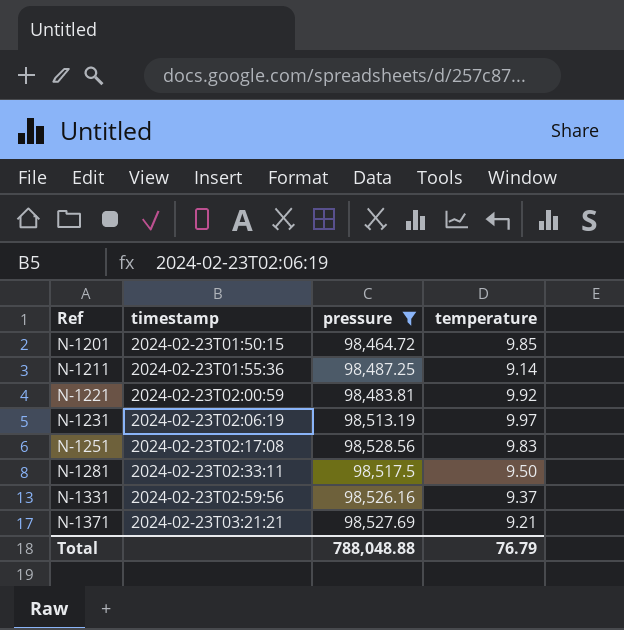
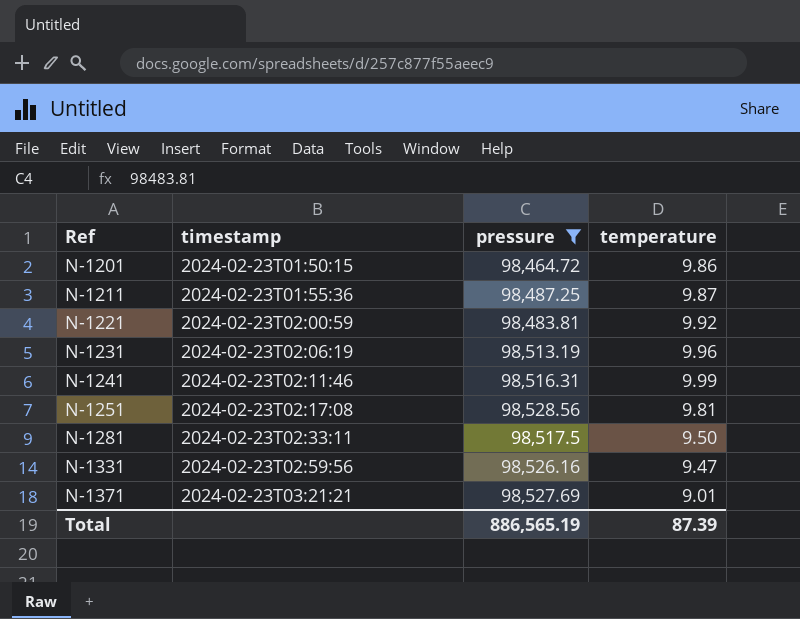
N-1201 | temperature: 9.85 -> 9.86
N-1211 | temperature: 9.14 -> 9.87
N-1231 | temperature: 9.97 -> 9.96
row N-1241: none -> 2024-02-23T02:11:46 | 98,516.31 | 9.99
N-1251 | temperature: 9.83 -> 9.81
N-1331 | temperature: 9.37 -> 9.47
N-1371 | temperature: 9.21 -> 9.01
Total | pressure: 788,048.88 -> 886,565.19
Total | temperature: 76.79 -> 87.39

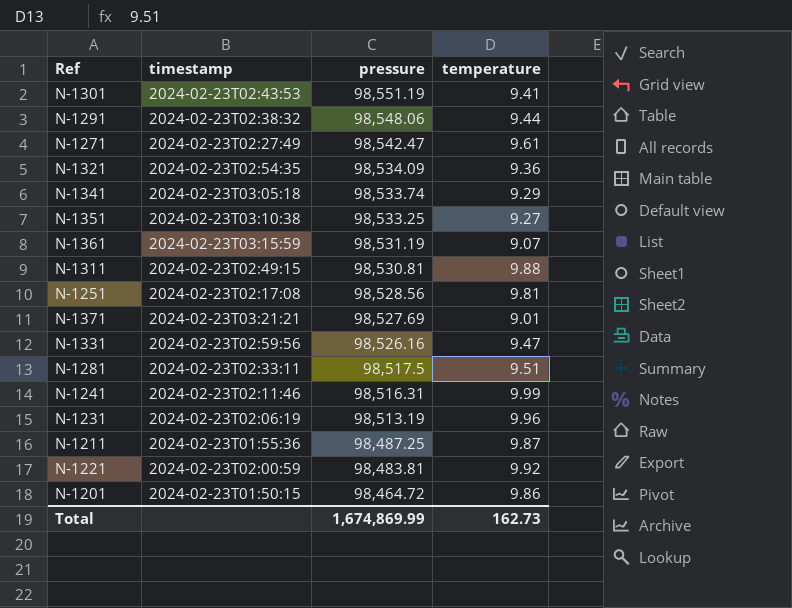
filter: pressure <= 98,528.56 -> none
row order: Ref ascending -> pressure descending
N-1281 | temperature: 9.50 -> 9.51
Total | pressure: 886,565.19 -> 1,674,869.99
Total | temperature: 87.39 -> 162.73

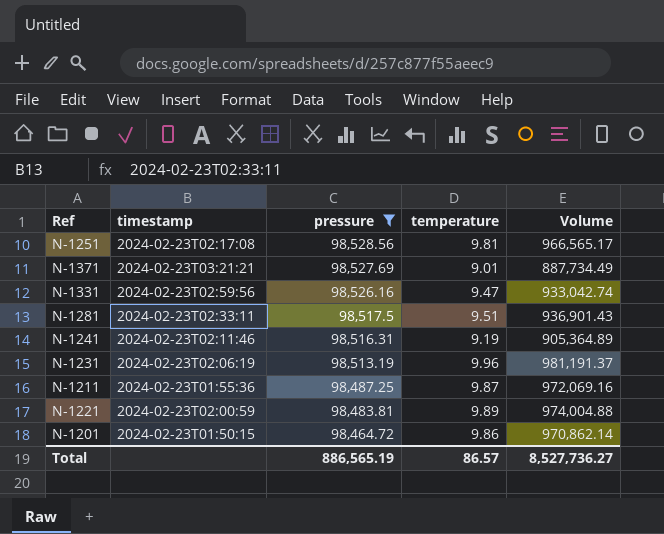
filter: none -> pressure <= 98,528.56
column Volume | formula: none -> [pressure] * [temperature]
N-1241 | temperature: 9.99 -> 9.19
N-1221 | temperature: 9.92 -> 9.89
Total | pressure: 1,674,869.99 -> 886,565.19
Total | temperature: 162.73 -> 86.57

